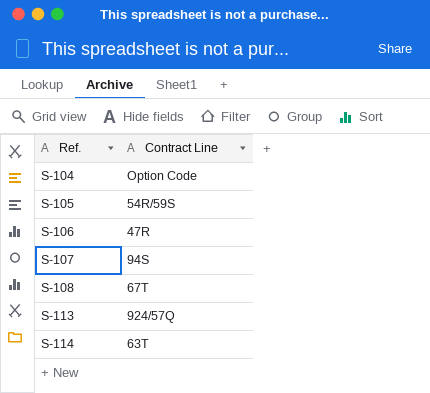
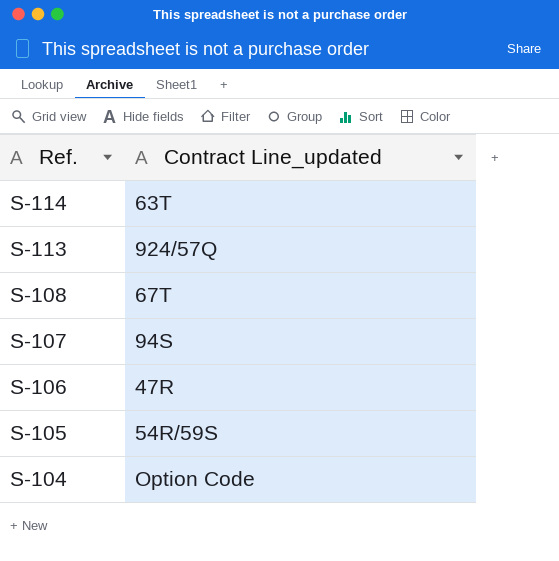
row order: Ref. ascending -> Ref. descending
column name: Contract Line -> Contract Line_updated

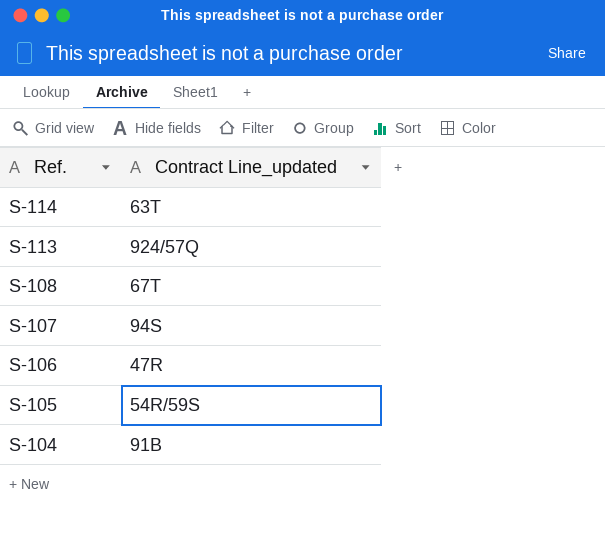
S-104 | Contract Line_updated: Option Code -> 91B

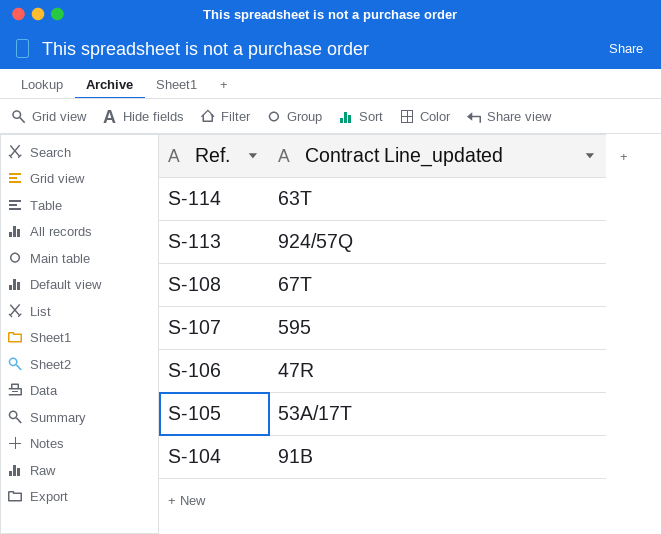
S-107 | Contract Line_updated: 94S -> 595
S-105 | Contract Line_updated: 54R/59S -> 53A/17T

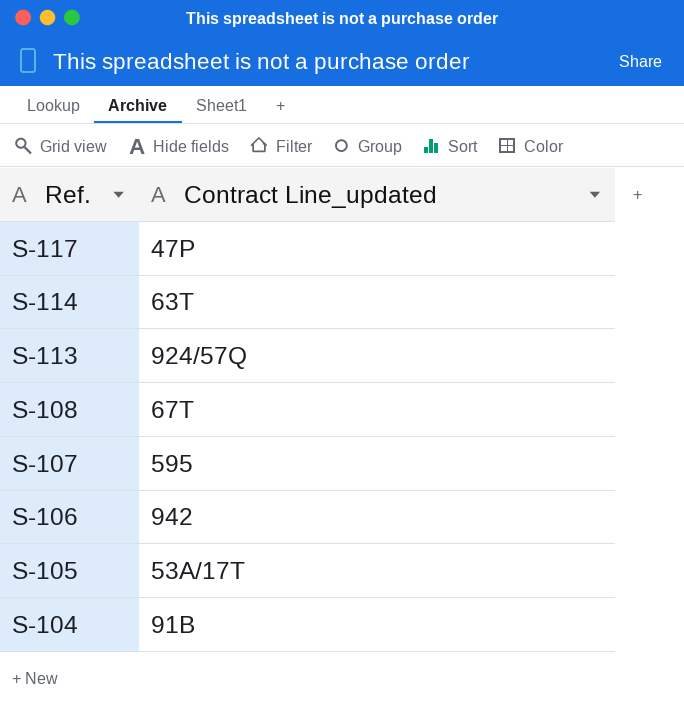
row S-117: none -> 47P
S-106 | Contract Line_updated: 47R -> 942

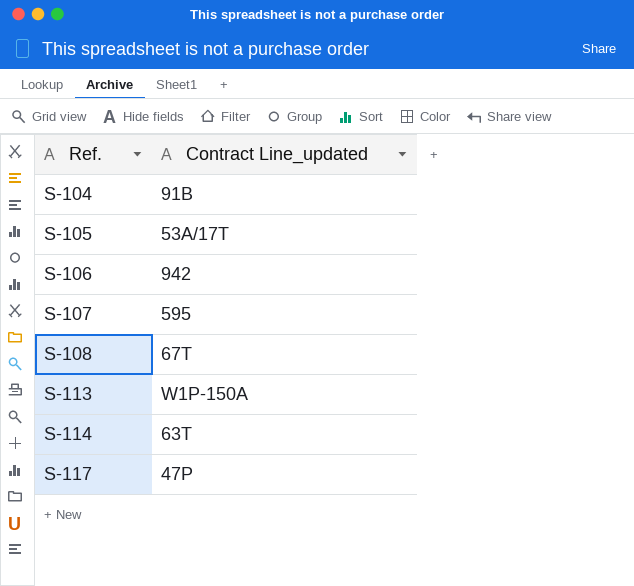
row order: Ref. descending -> Ref. ascending
S-113 | Contract Line_updated: 924/57Q -> W1P-150A

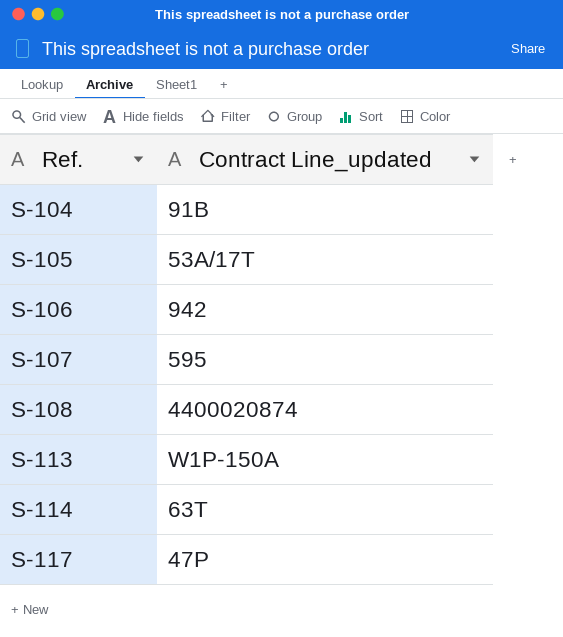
S-108 | Contract Line_updated: 67T -> 4400020874

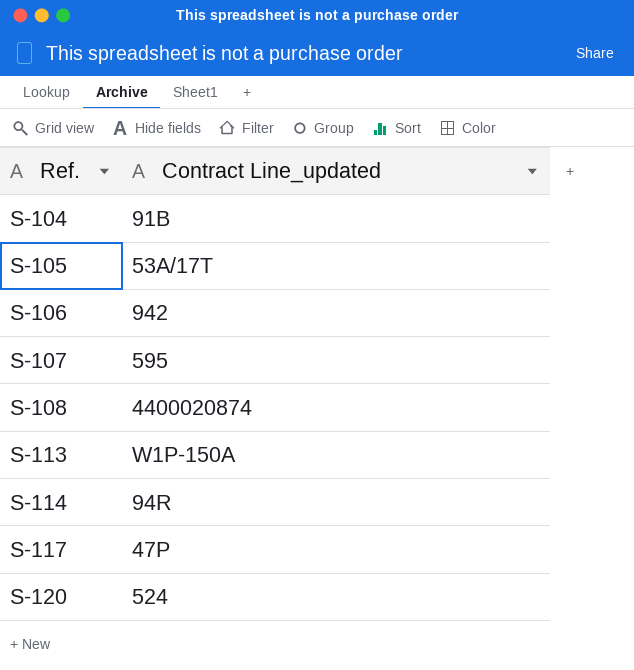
S-114 | Contract Line_updated: 63T -> 94R
row S-120: none -> 524

